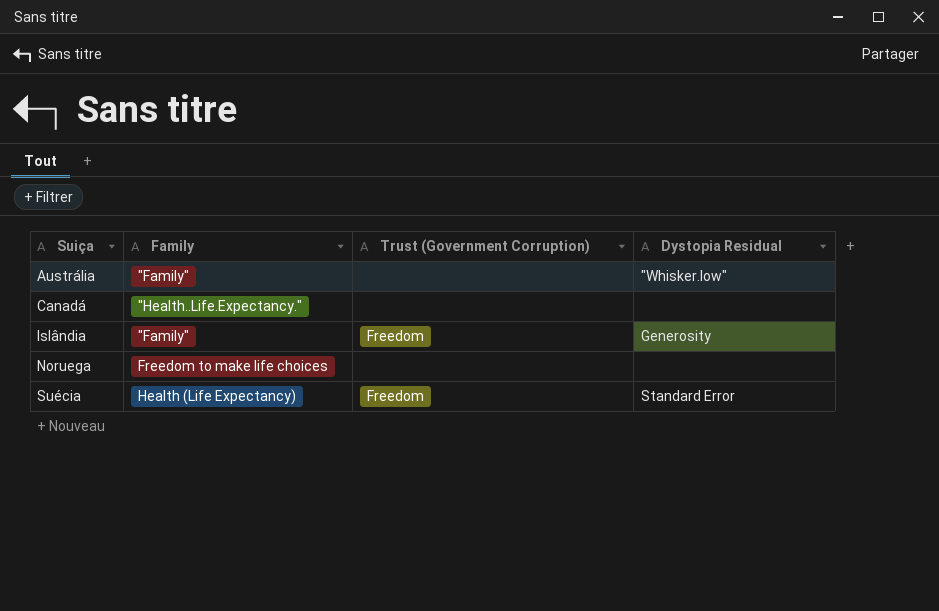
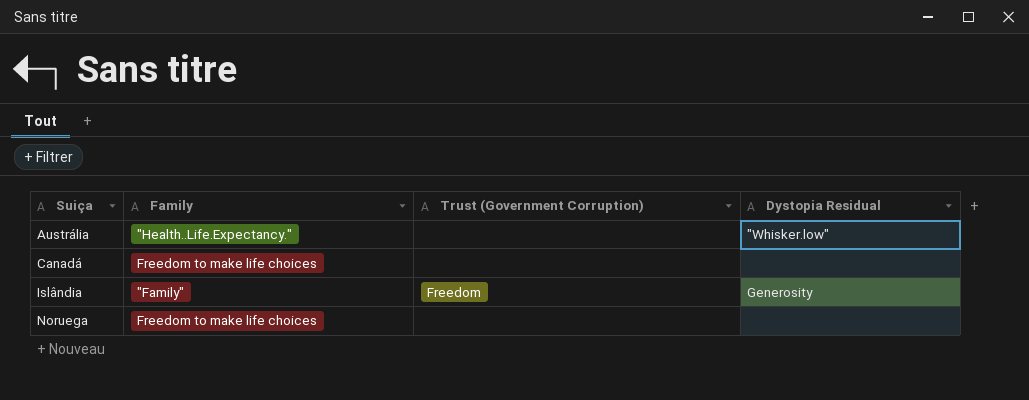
row Suécia: Health (Life Expectancy) | Freedom | Standard Error -> none
Austrália | Family: "Family" -> "Health..Life.Expectancy."
Canadá | Family: "Health..Life.Expectancy." -> Freedom to make life choices

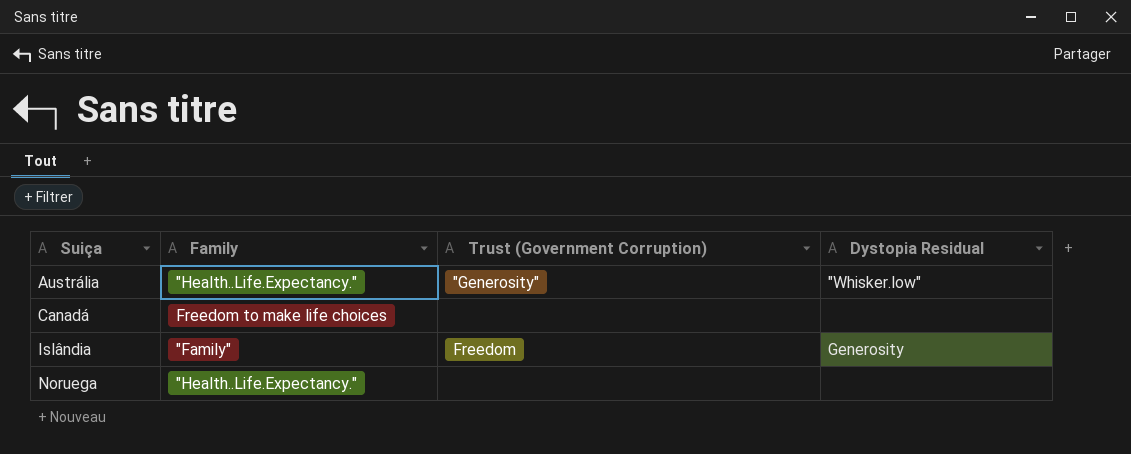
Austrália | Trust (Government Corruption): none -> "Generosity"
Noruega | Family: Freedom to make life choices -> "Health..Life.Expectancy."

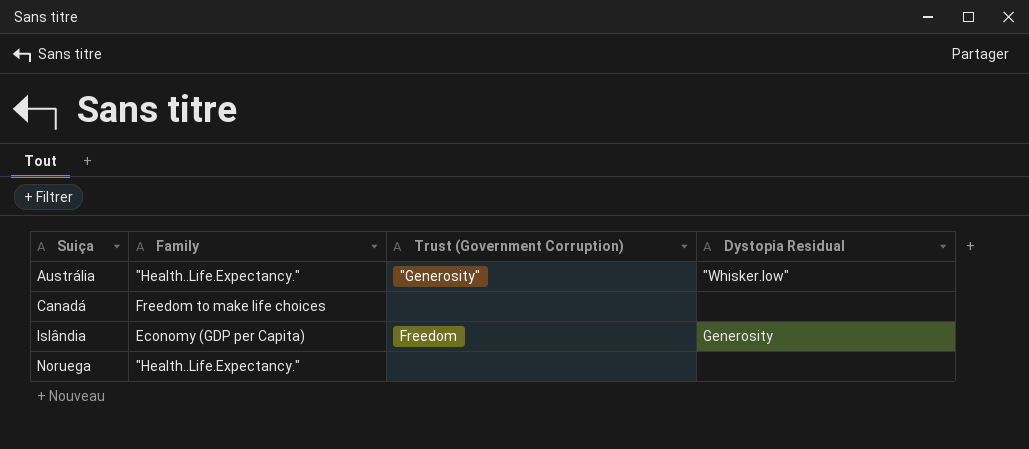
Islândia | Family: "Family" -> Economy (GDP per Capita)

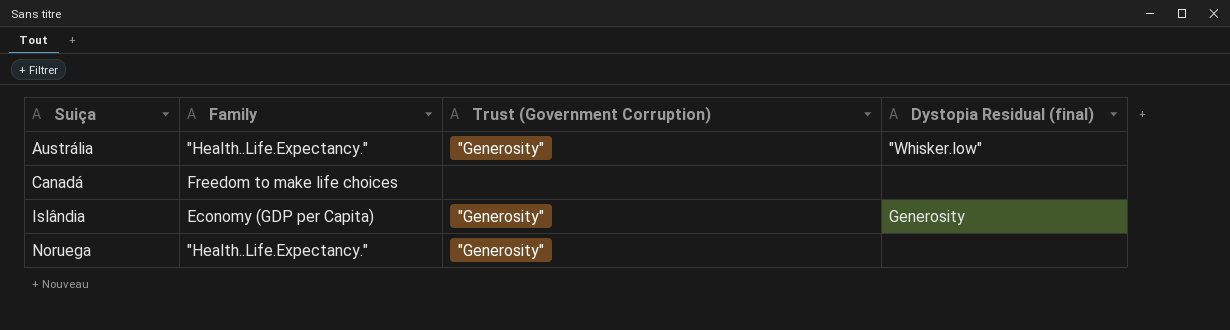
column name: Dystopia Residual -> Dystopia Residual (final)
Islândia | Trust (Government Corruption): Freedom -> "Generosity"
Noruega | Trust (Government Corruption): none -> "Generosity"

